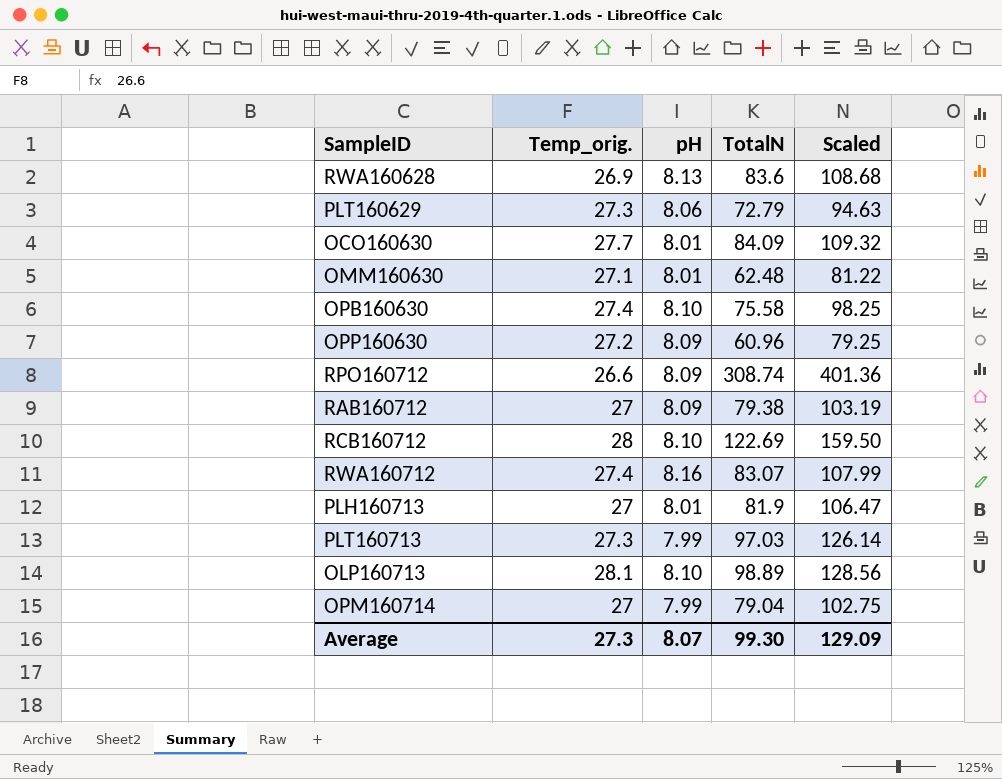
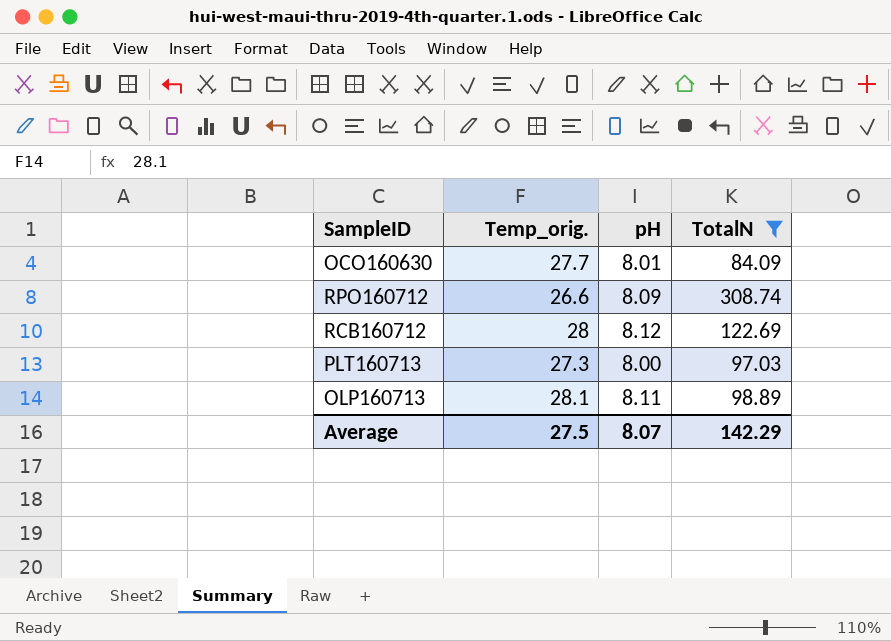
filter: none -> TotalN >= 84.09
column Scaled | formula: [TotalN] * 1.3 -> none
RCB160712 | pH: 8.10 -> 8.12
PLT160713 | pH: 7.99 -> 8.00
OLP160713 | pH: 8.10 -> 8.11
Average | Temp_orig.: 27.3 -> 27.5
Average | TotalN: 99.30 -> 142.29

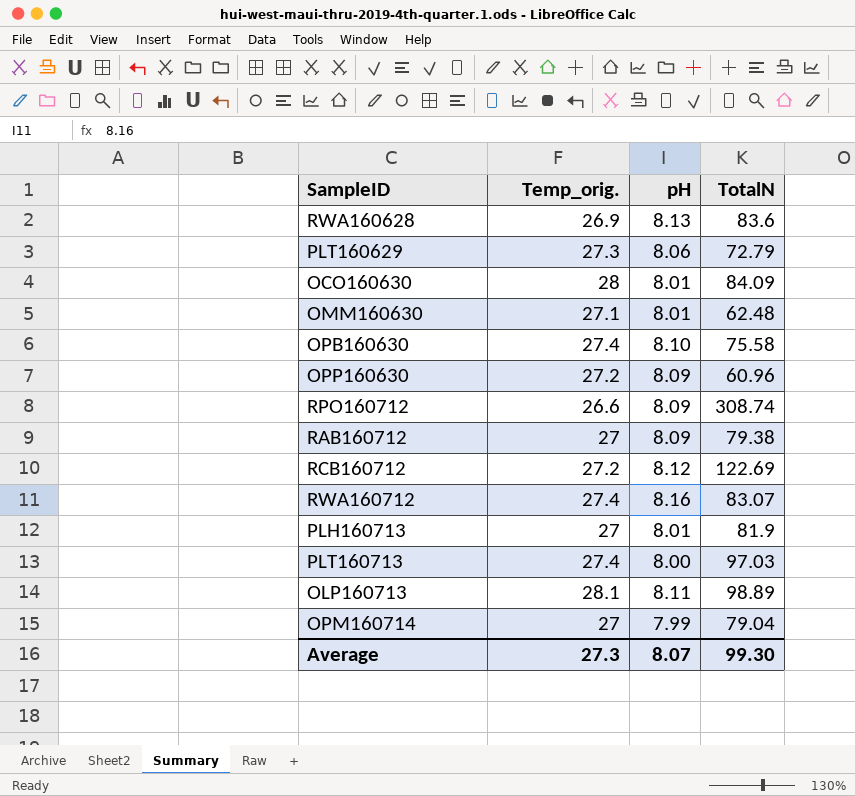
filter: TotalN >= 84.09 -> none
OCO160630 | Temp_orig.: 27.7 -> 28
RCB160712 | Temp_orig.: 28 -> 27.2
PLT160713 | Temp_orig.: 27.3 -> 27.4
Average | Temp_orig.: 27.5 -> 27.3
Average | TotalN: 142.29 -> 99.30

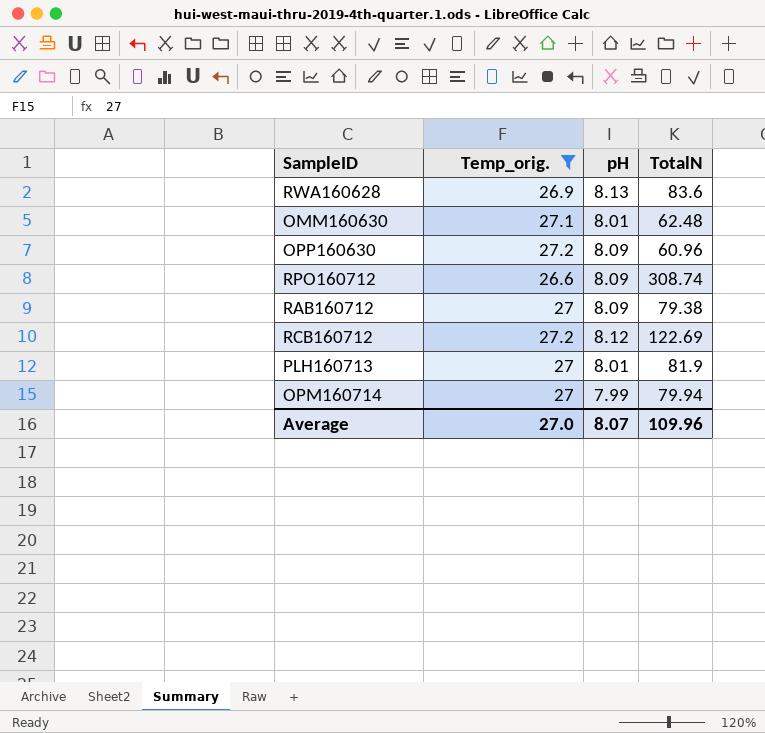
filter: none -> Temp_orig. <= 27.2
OPM160714 | TotalN: 79.04 -> 79.94
Average | Temp_orig.: 27.3 -> 27.0
Average | TotalN: 99.30 -> 109.96

